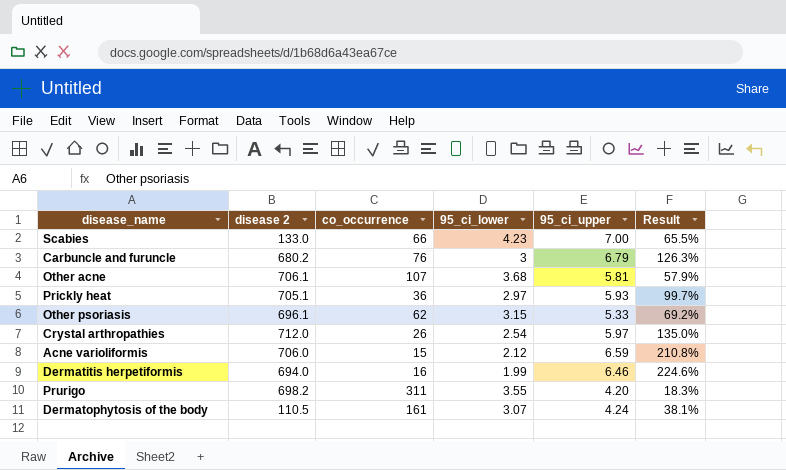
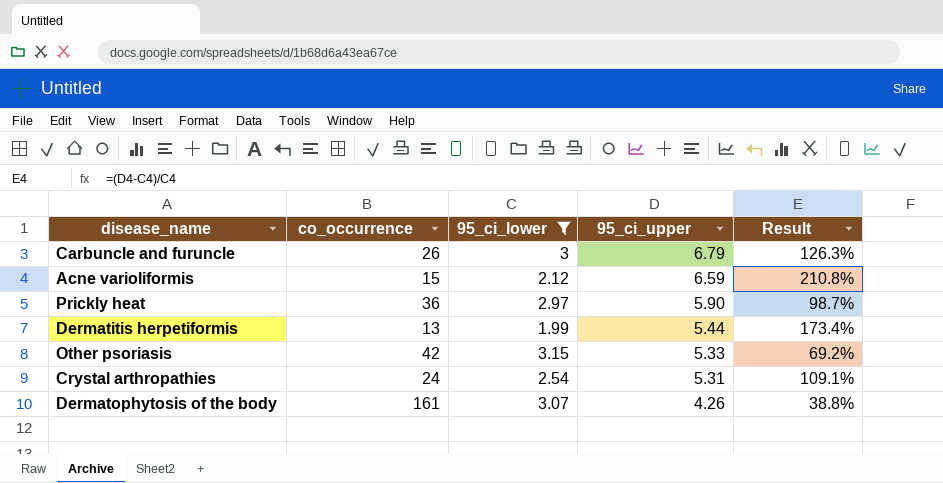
filter: none -> 95_ci_lower <= 3.15
row order: none -> 95_ci_upper descending
column disease 2 | position: 2 -> none
Carbuncle and furuncle | co_occurrence: 76 -> 26
Prickly heat | 95_ci_upper: 5.93 -> 5.90
Prickly heat | Result: 99.7% -> 98.7%
Dermatitis herpetiformis | co_occurrence: 16 -> 13
Dermatitis herpetiformis | 95_ci_upper: 6.46 -> 5.44
Dermatitis herpetiformis | Result: 224.6% -> 173.4%
Other psoriasis | co_occurrence: 62 -> 42
Crystal arthropathies | co_occurrence: 26 -> 24
Crystal arthropathies | 95_ci_upper: 5.97 -> 5.31
Crystal arthropathies | Result: 135.0% -> 109.1%
Dermatophytosis of the body | 95_ci_upper: 4.24 -> 4.26
Dermatophytosis of the body | Result: 38.1% -> 38.8%

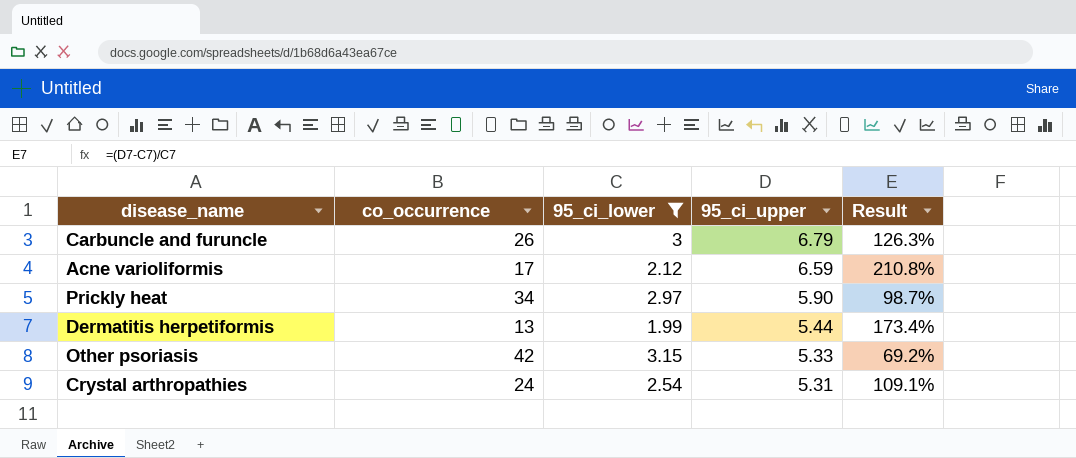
row Dermatophytosis of the body: 161 | 3.07 | 4.26 | 38.8% -> none
Acne varioliformis | co_occurrence: 15 -> 17
Prickly heat | co_occurrence: 36 -> 34

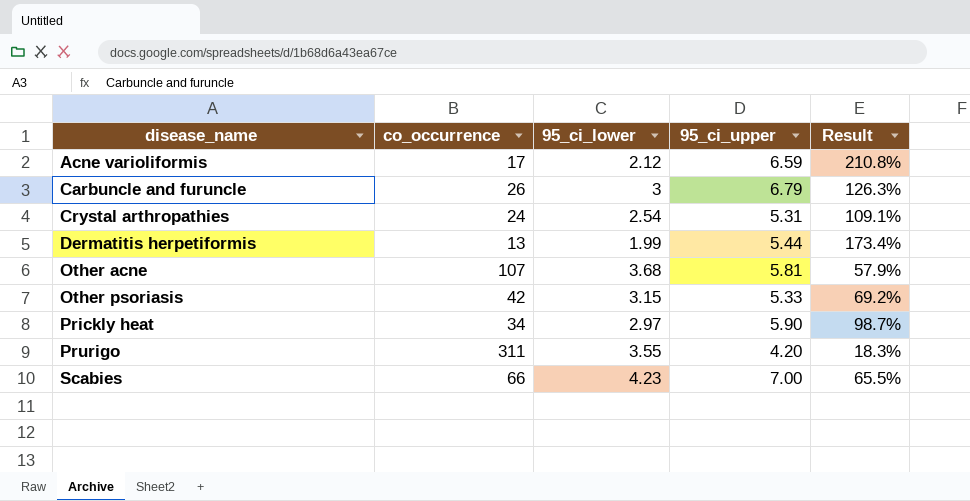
filter: 95_ci_lower <= 3.15 -> none
row order: 95_ci_upper descending -> disease_name ascending

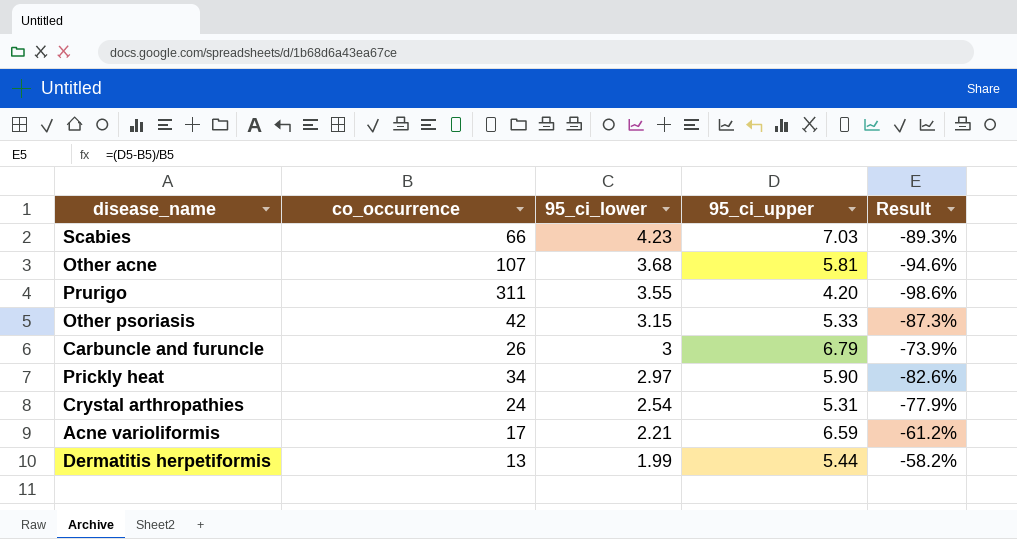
row order: disease_name ascending -> 95_ci_lower descending
column Result | formula: ([95_ci_upper] - [95_ci_lower]) / [95_ci_lower] -> ([95_ci_upper] - [co_occurrence]) / [co_occurrence]
Scabies | 95_ci_upper: 7.00 -> 7.03
Acne varioliformis | 95_ci_lower: 2.12 -> 2.21

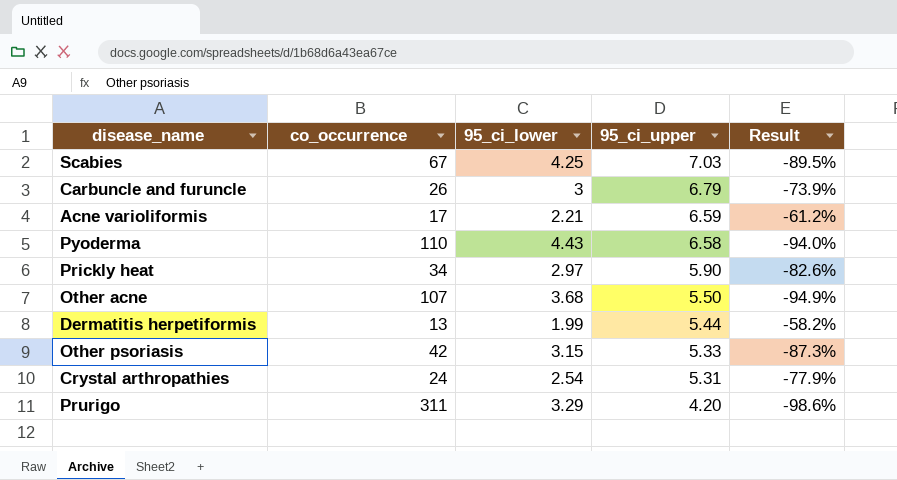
row order: 95_ci_lower descending -> 95_ci_upper descending
Scabies | co_occurrence: 66 -> 67
Scabies | 95_ci_lower: 4.23 -> 4.25
Scabies | Result: -89.3% -> -89.5%
row Pyoderma: none -> 110 | 4.43 | 6.58 | -94.0%
Other acne | 95_ci_upper: 5.81 -> 5.50
Other acne | Result: -94.6% -> -94.9%
Prurigo | 95_ci_lower: 3.55 -> 3.29

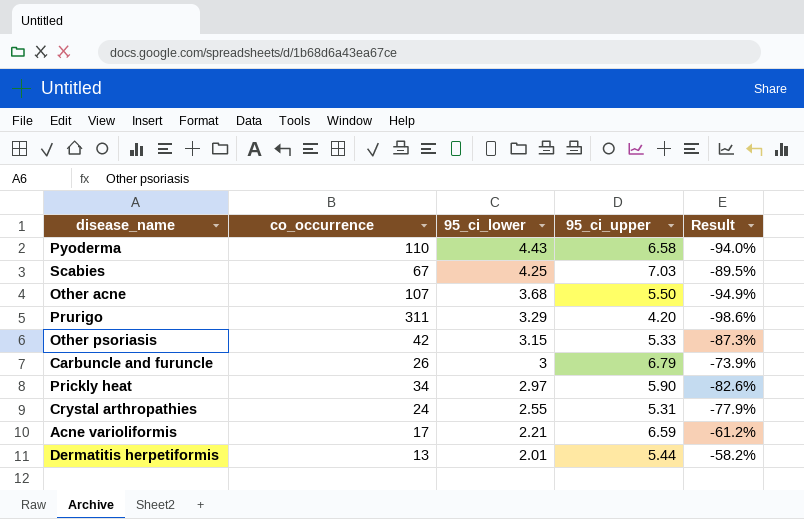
row order: 95_ci_upper descending -> 95_ci_lower descending
Crystal arthropathies | 95_ci_lower: 2.54 -> 2.55
Dermatitis herpetiformis | 95_ci_lower: 1.99 -> 2.01

